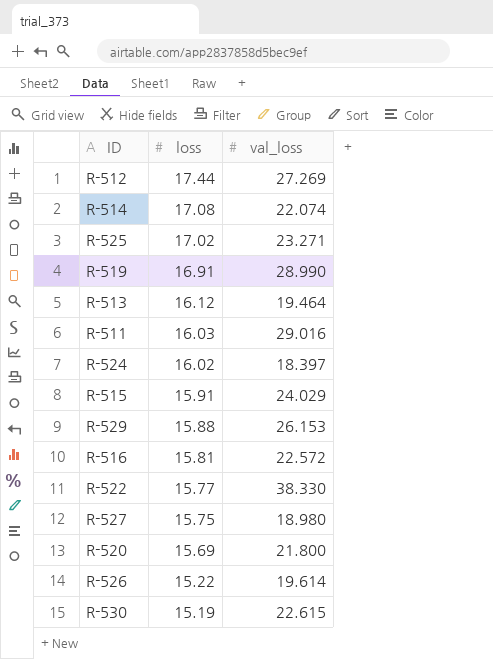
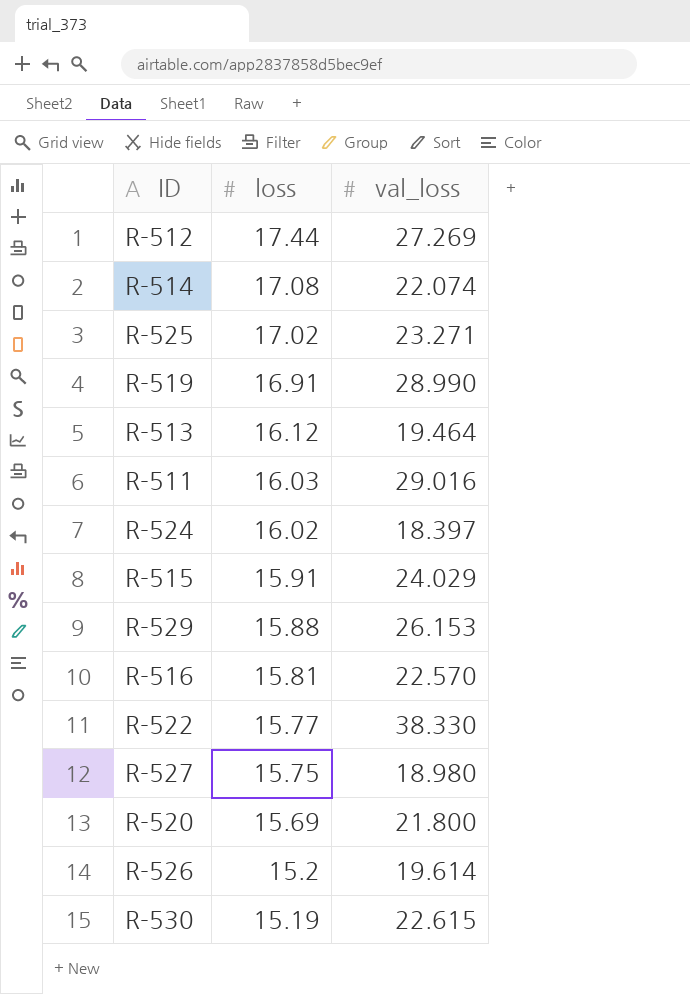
R-516 | val_loss: 22.572 -> 22.570
R-526 | loss: 15.22 -> 15.2

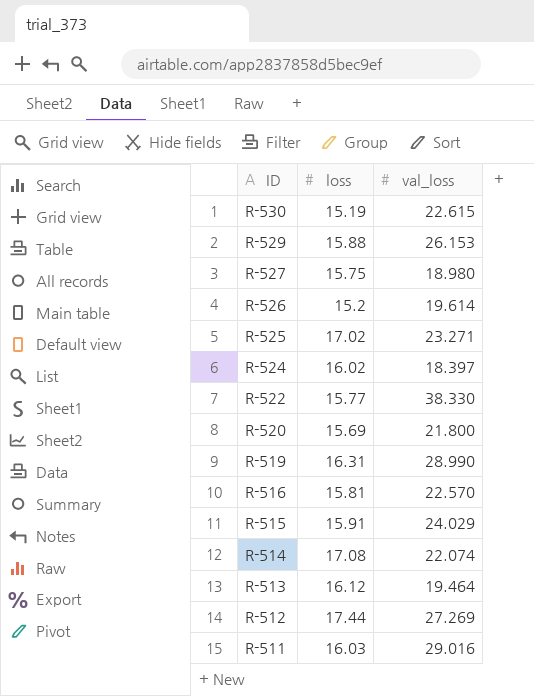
row order: loss descending -> ID descending
R-519 | loss: 16.91 -> 16.31

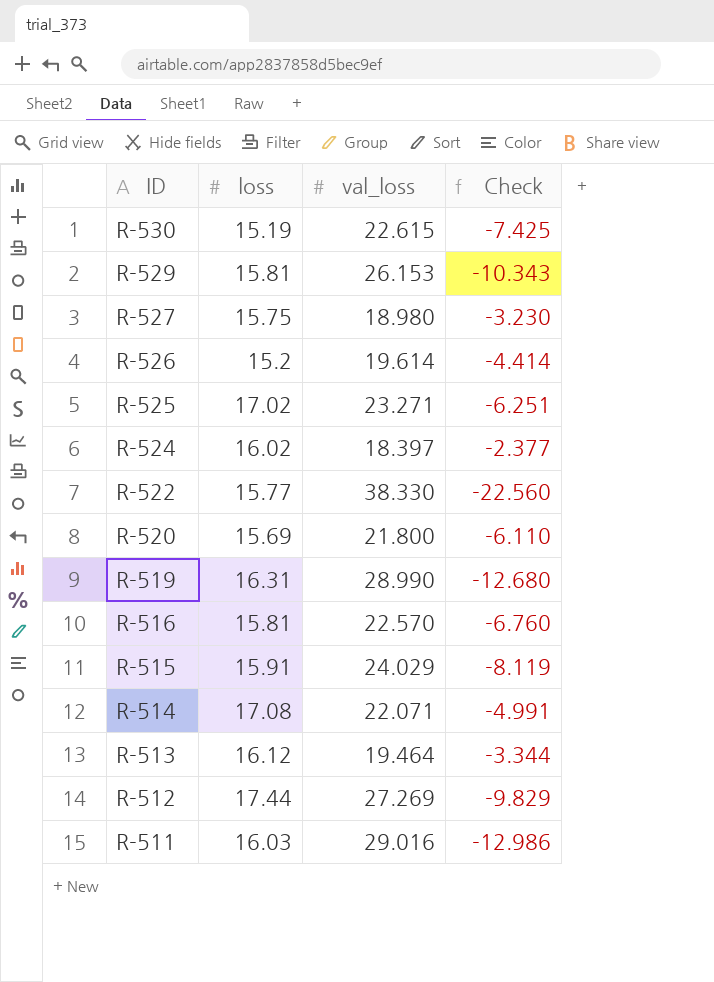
column Check | formula: none -> [loss] - [val_loss]
R-529 | loss: 15.88 -> 15.81
R-514 | val_loss: 22.074 -> 22.071

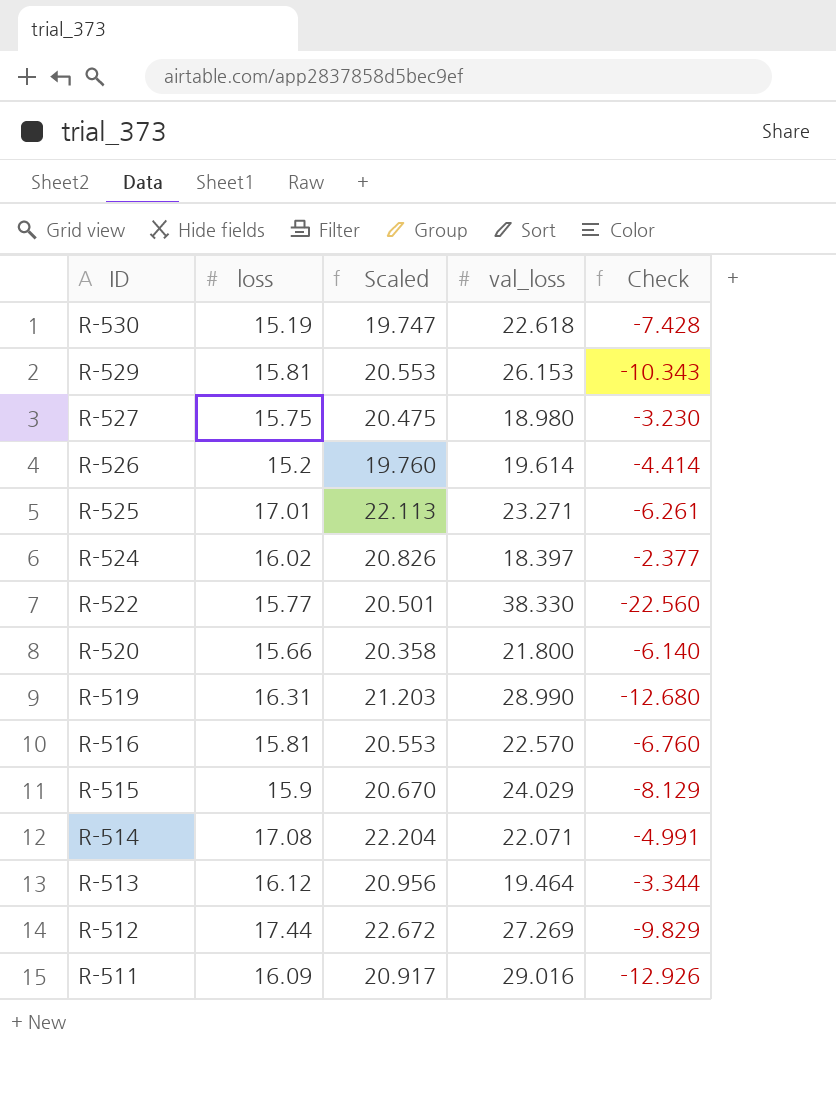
column Scaled | formula: none -> [loss] * 1.3
R-530 | val_loss: 22.615 -> 22.618
R-530 | Check: -7.425 -> -7.428
R-525 | loss: 17.02 -> 17.01
R-525 | Check: -6.251 -> -6.261
R-520 | loss: 15.69 -> 15.66
R-520 | Check: -6.110 -> -6.140
R-515 | loss: 15.91 -> 15.9
R-515 | Check: -8.119 -> -8.129
R-511 | loss: 16.03 -> 16.09
R-511 | Check: -12.986 -> -12.926

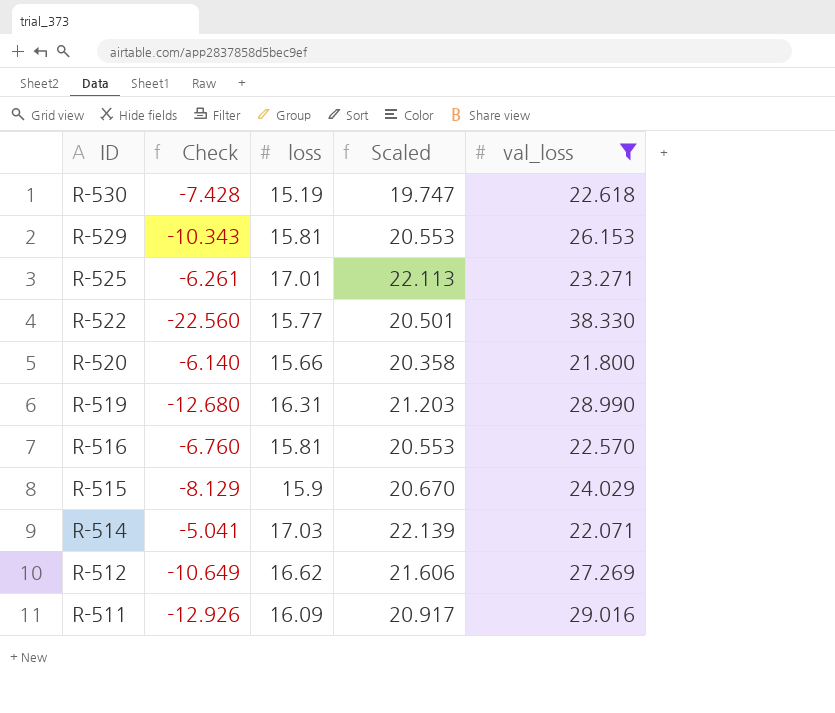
filter: none -> val_loss >= 21.800
column Check | position: 5 -> 2
R-514 | Check: -4.991 -> -5.041
R-514 | loss: 17.08 -> 17.03
R-514 | Scaled: 22.204 -> 22.139
R-512 | Check: -9.829 -> -10.649
R-512 | loss: 17.44 -> 16.62
R-512 | Scaled: 22.672 -> 21.606

